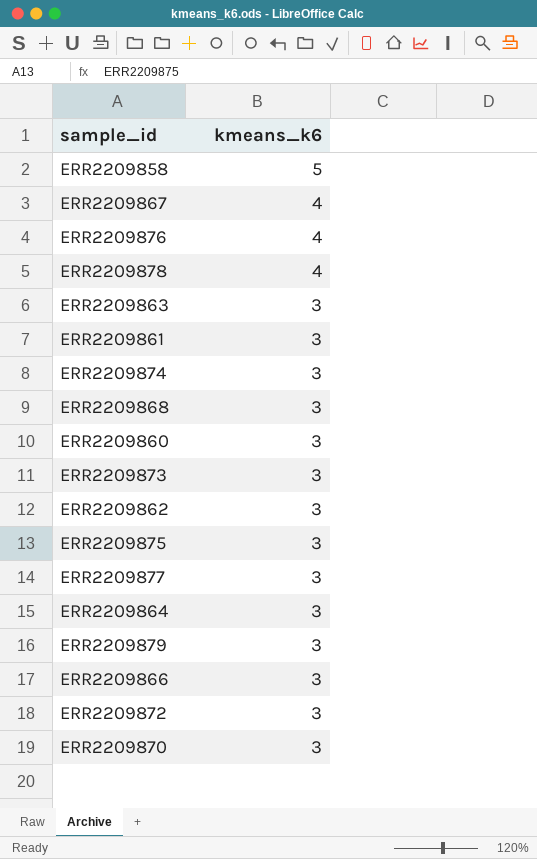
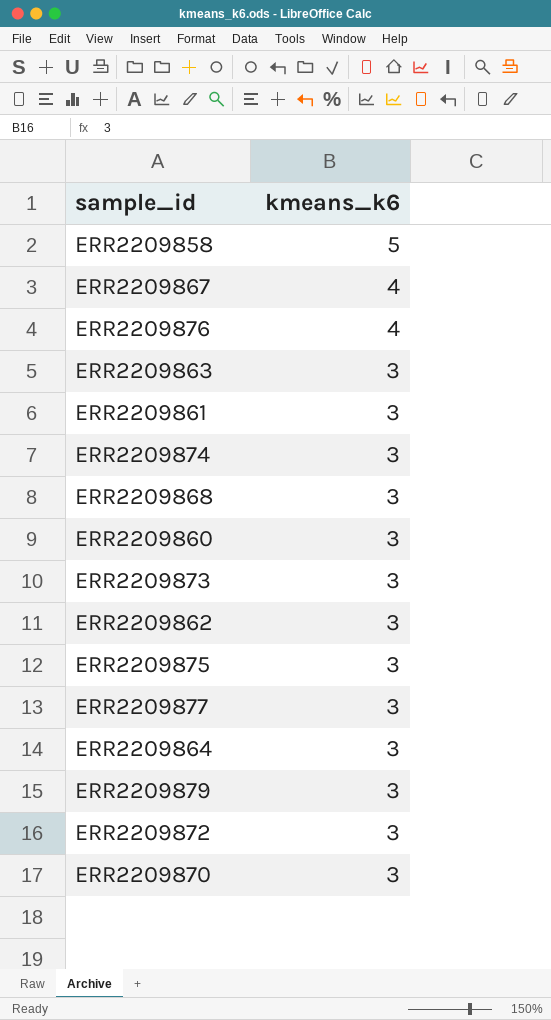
row ERR2209878: 4 -> none
row ERR2209866: 3 -> none

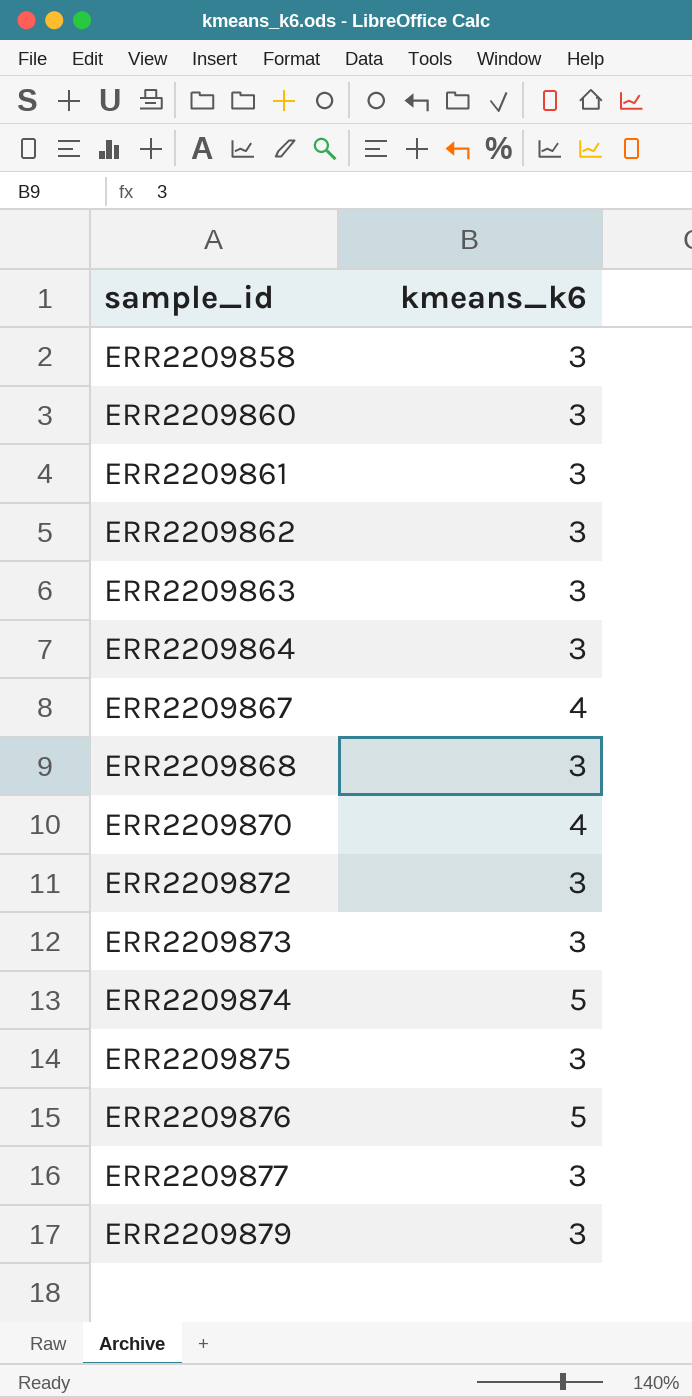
row order: kmeans_k6 descending -> sample_id ascending
ERR2209858 | kmeans_k6: 5 -> 3
ERR2209870 | kmeans_k6: 3 -> 4
ERR2209874 | kmeans_k6: 3 -> 5
ERR2209876 | kmeans_k6: 4 -> 5

